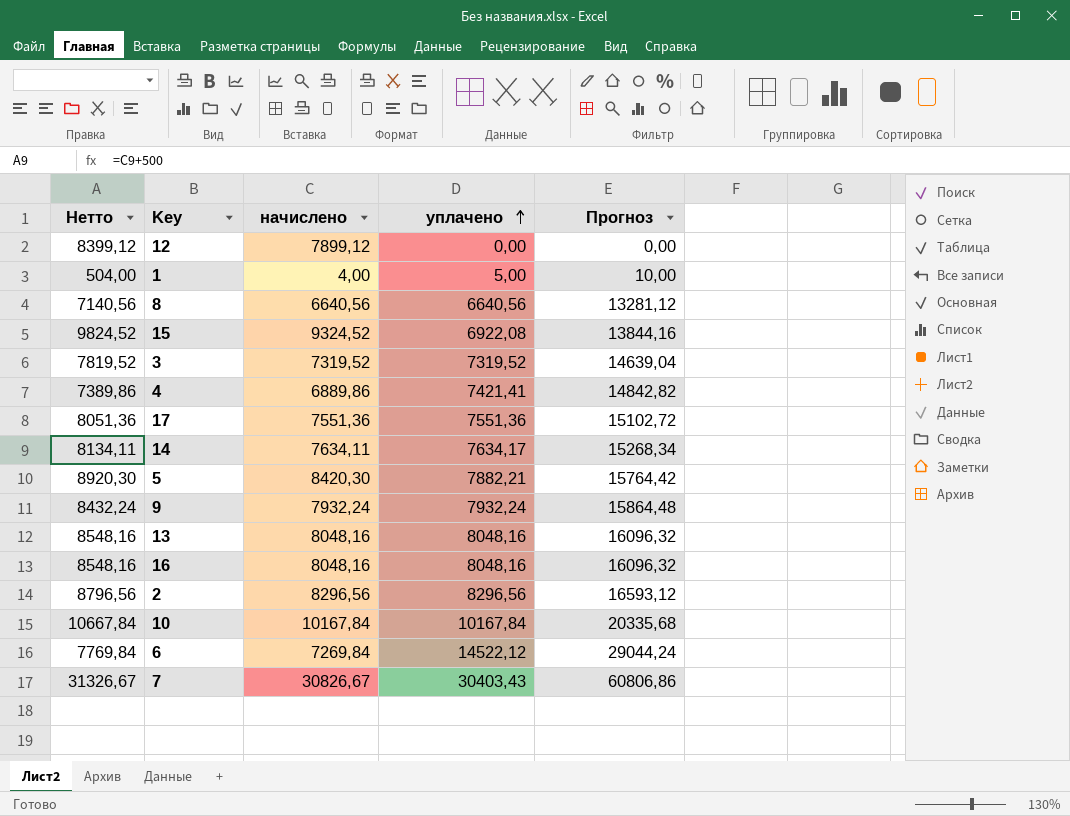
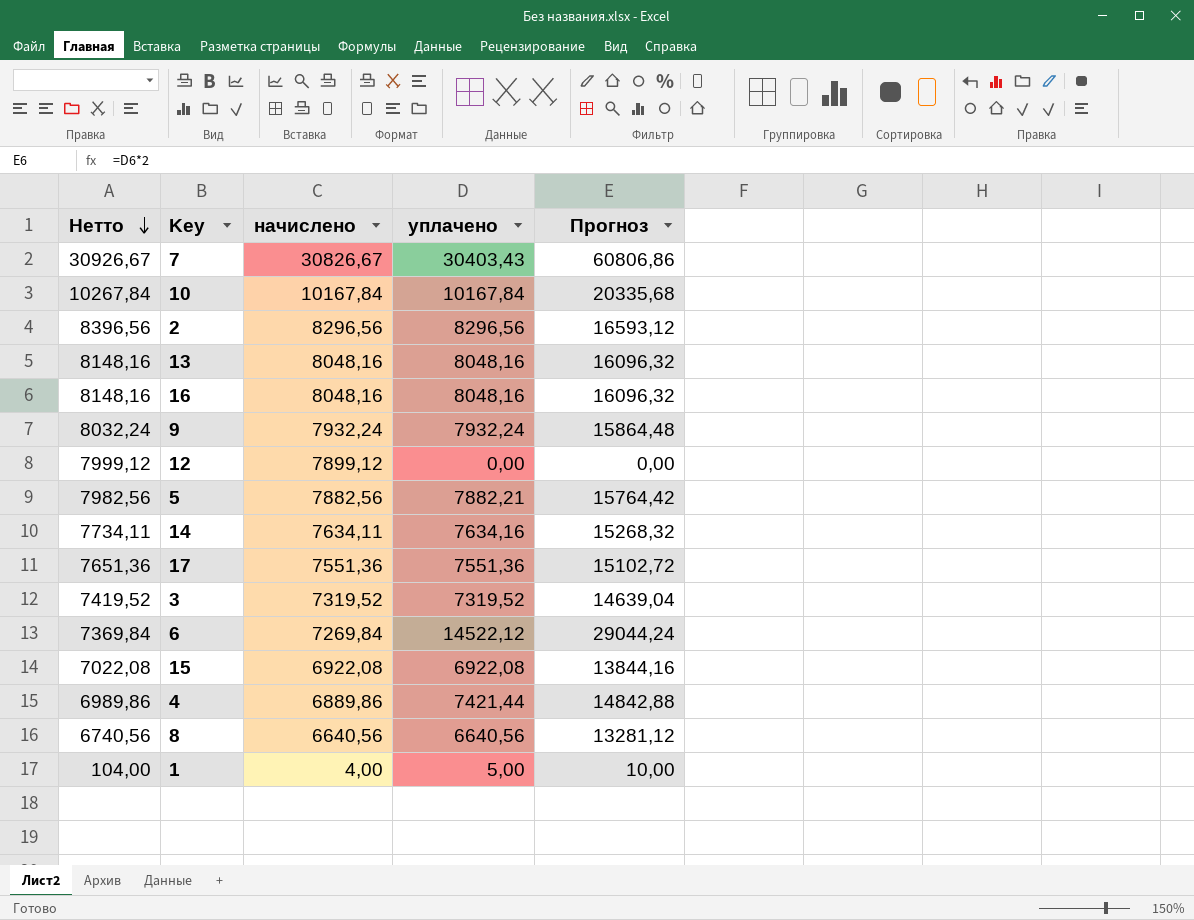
row order: уплачено ascending -> Нетто descending
column Нетто | formula: [начислено] + 500 -> [начислено] + 100
5 | начислено: 8420,30 -> 7882,56
14 | уплачено: 7634,17 -> 7634,16
14 | Прогноз: 15268,34 -> 15268,32
15 | начислено: 9324,52 -> 6922,08
4 | уплачено: 7421,41 -> 7421,44
4 | Прогноз: 14842,82 -> 14842,88

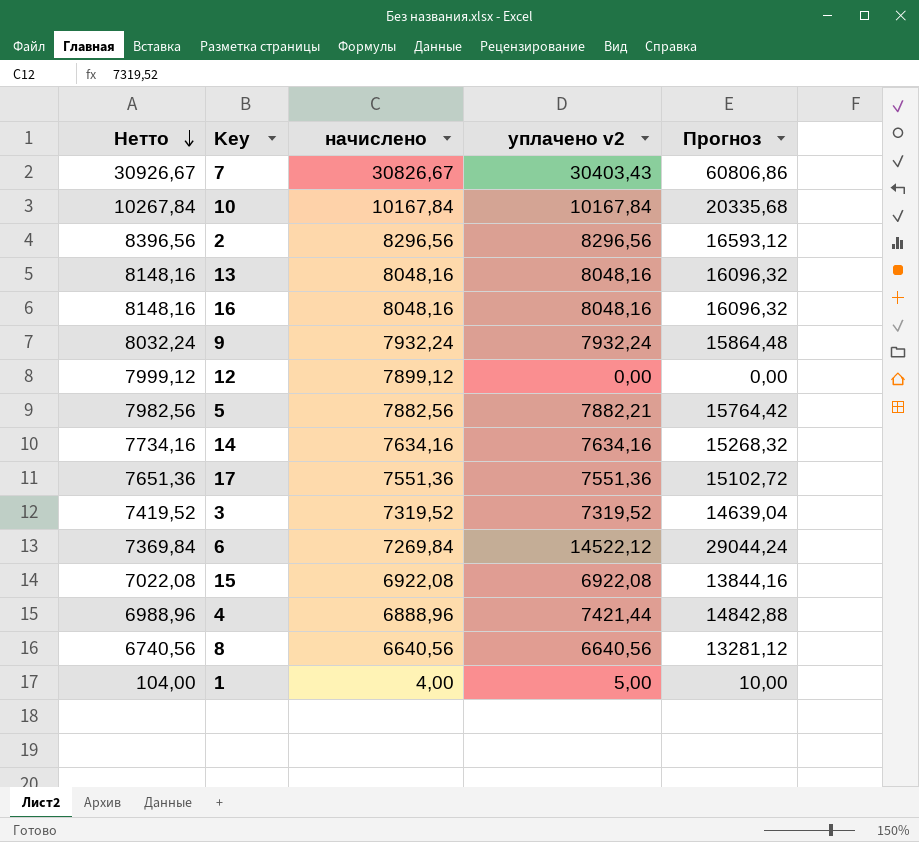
column name: уплачено -> уплачено v2
14 | Нетто: 7734,11 -> 7734,16
14 | начислено: 7634,11 -> 7634,16
4 | Нетто: 6989,86 -> 6988,96
4 | начислено: 6889,86 -> 6888,96

